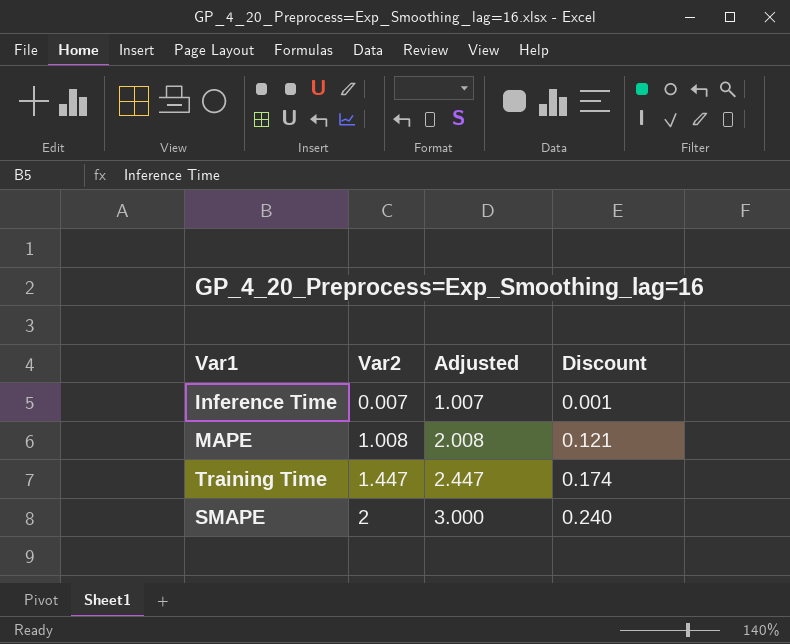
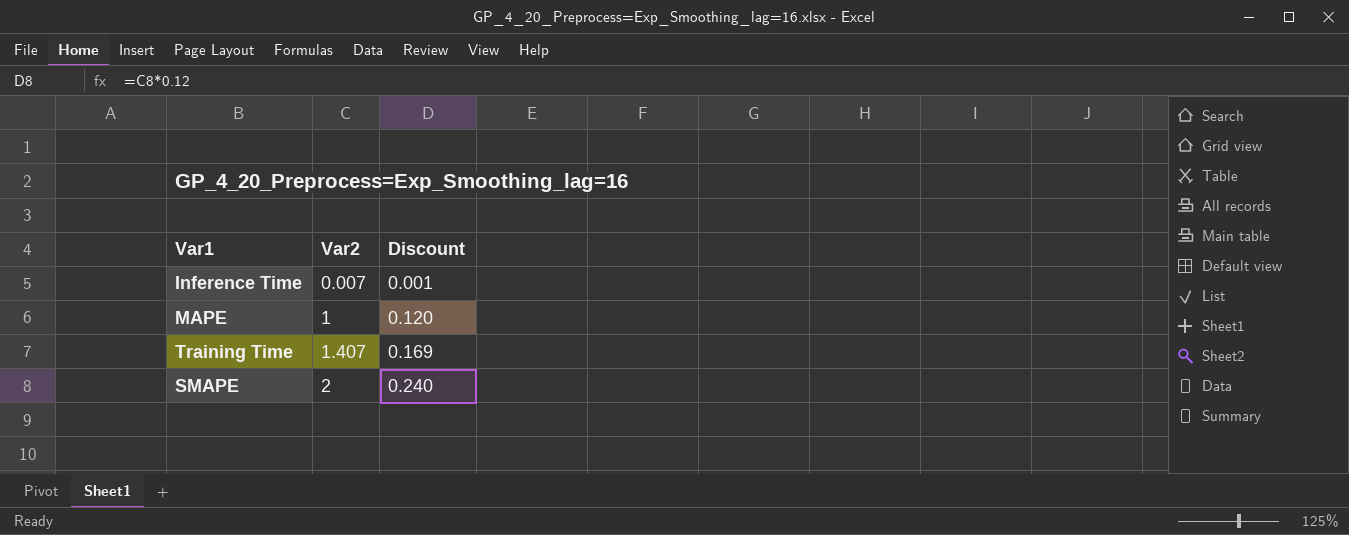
column Adjusted | formula: [Var2] + 1 -> none
MAPE | Var2: 1.008 -> 1
MAPE | Discount: 0.121 -> 0.120
Training Time | Var2: 1.447 -> 1.407
Training Time | Discount: 0.174 -> 0.169

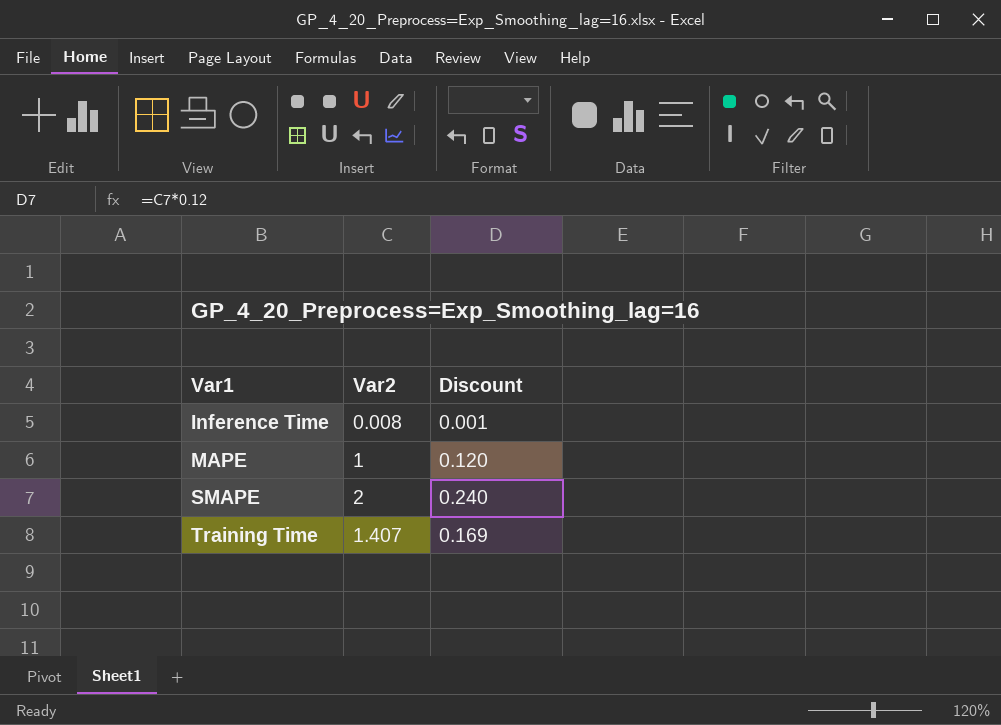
row order: Var2 ascending -> Var1 ascending
Inference Time | Var2: 0.007 -> 0.008

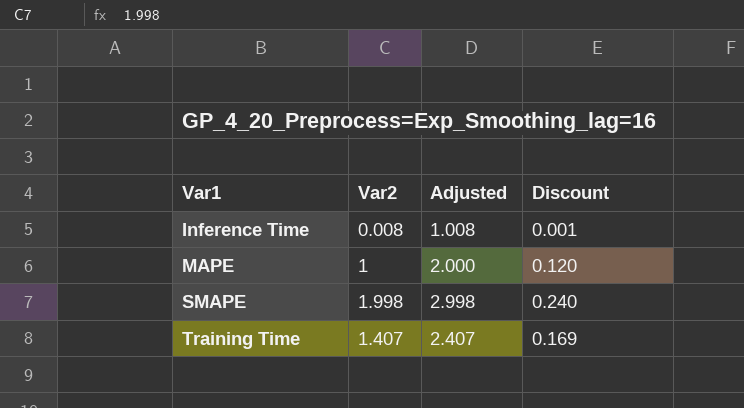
column Adjusted | formula: none -> [Var2] + 1
SMAPE | Var2: 2 -> 1.998

